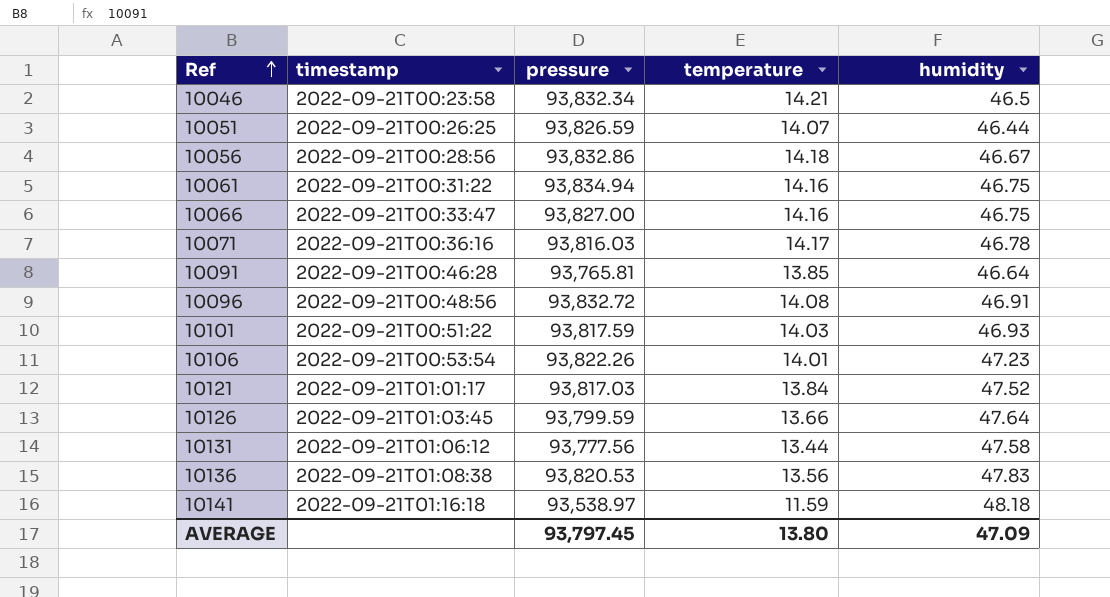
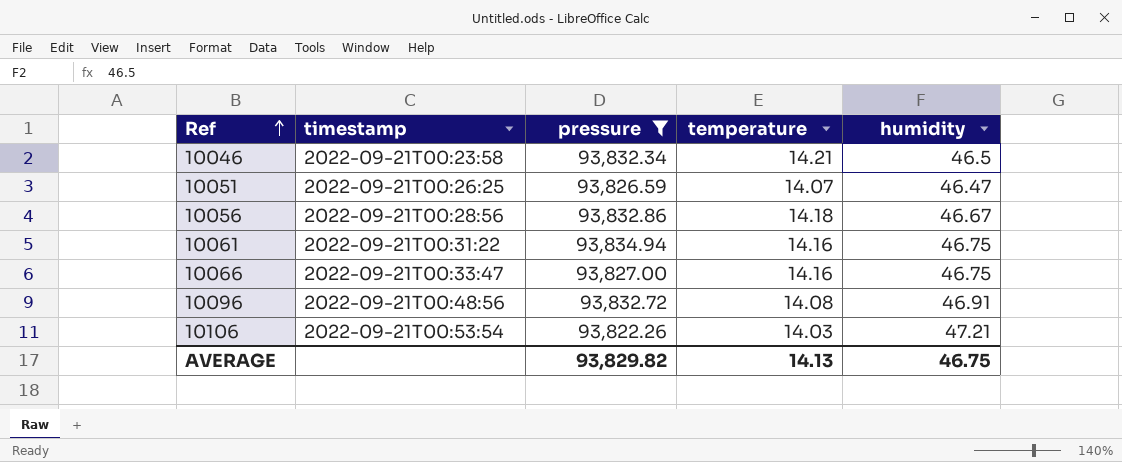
filter: none -> pressure >= 93,822.26
10051 | humidity: 46.44 -> 46.47
10106 | temperature: 14.01 -> 14.03
10106 | humidity: 47.23 -> 47.21
AVERAGE | pressure: 93,797.45 -> 93,829.82
AVERAGE | temperature: 13.80 -> 14.13
AVERAGE | humidity: 47.09 -> 46.75

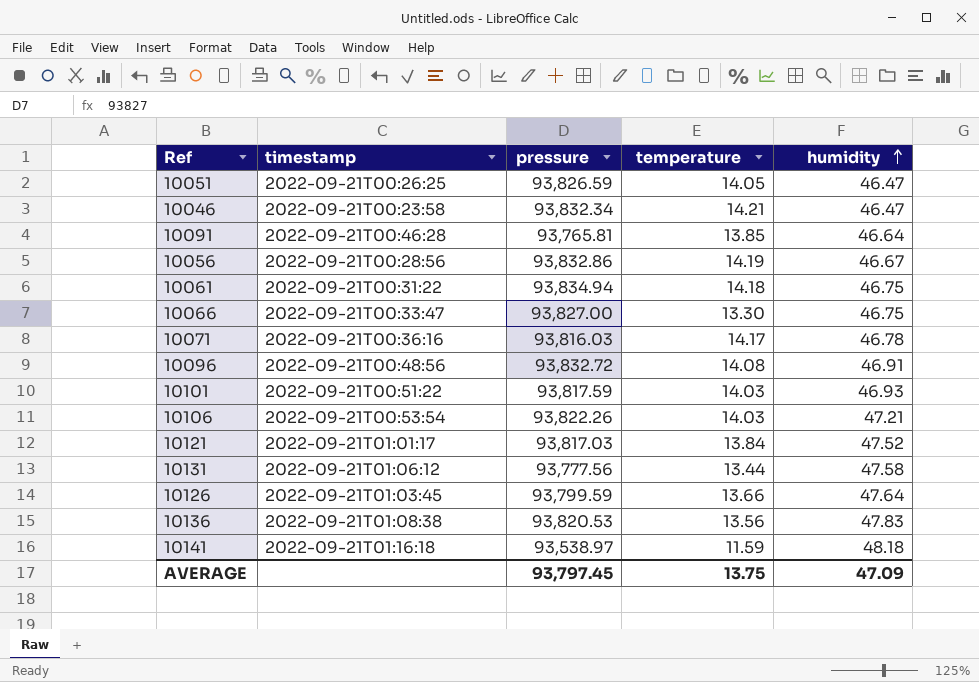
filter: pressure >= 93,822.26 -> none
row order: Ref ascending -> humidity ascending
10051 | temperature: 14.07 -> 14.05
10046 | humidity: 46.5 -> 46.47
10056 | temperature: 14.18 -> 14.19
10061 | temperature: 14.16 -> 14.18
10066 | temperature: 14.16 -> 13.30
AVERAGE | pressure: 93,829.82 -> 93,797.45
AVERAGE | temperature: 14.13 -> 13.75
AVERAGE | humidity: 46.75 -> 47.09

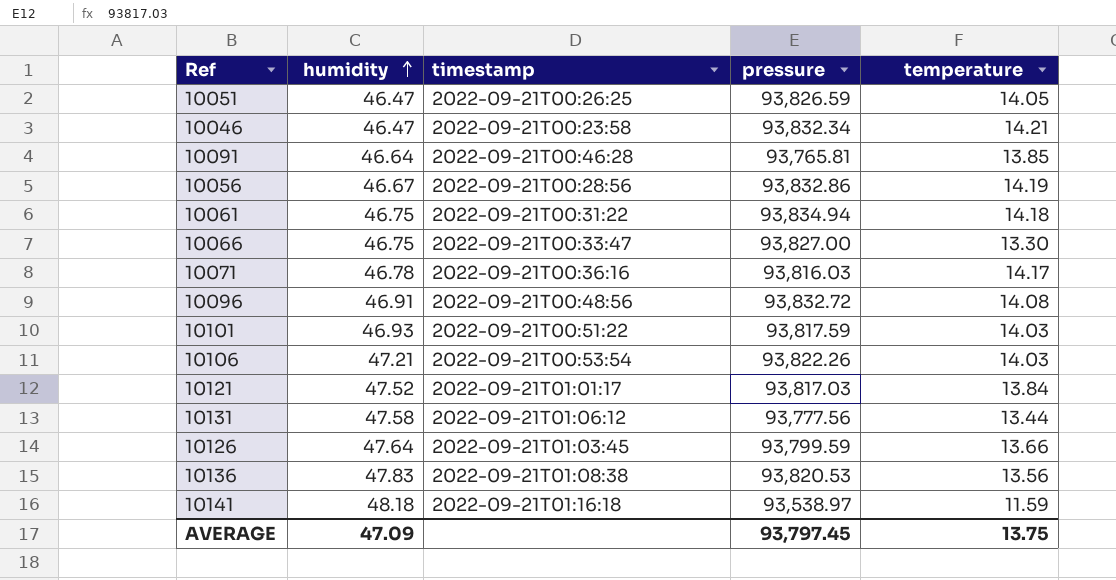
column humidity | position: 5 -> 2

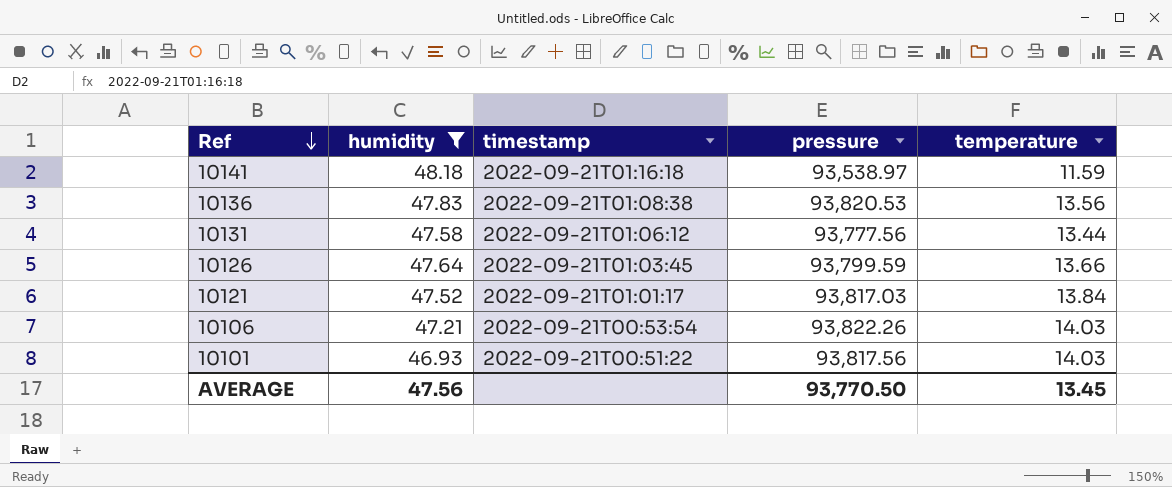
filter: none -> humidity >= 46.93
row order: humidity ascending -> Ref descending
10101 | pressure: 93,817.59 -> 93,817.56
AVERAGE | humidity: 47.09 -> 47.56
AVERAGE | pressure: 93,797.45 -> 93,770.50
AVERAGE | temperature: 13.75 -> 13.45

